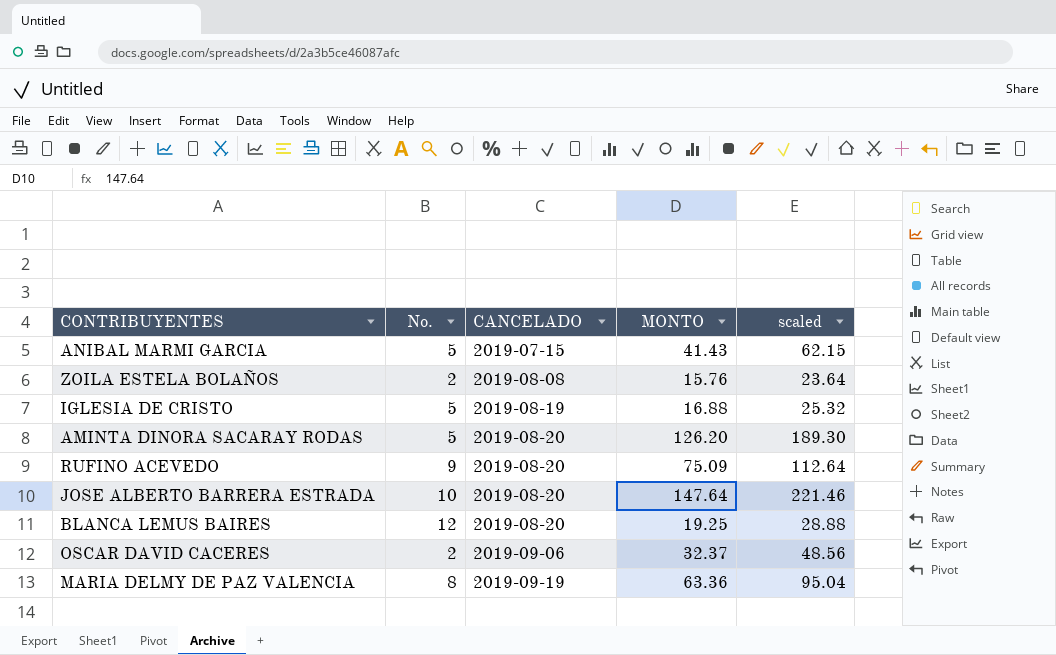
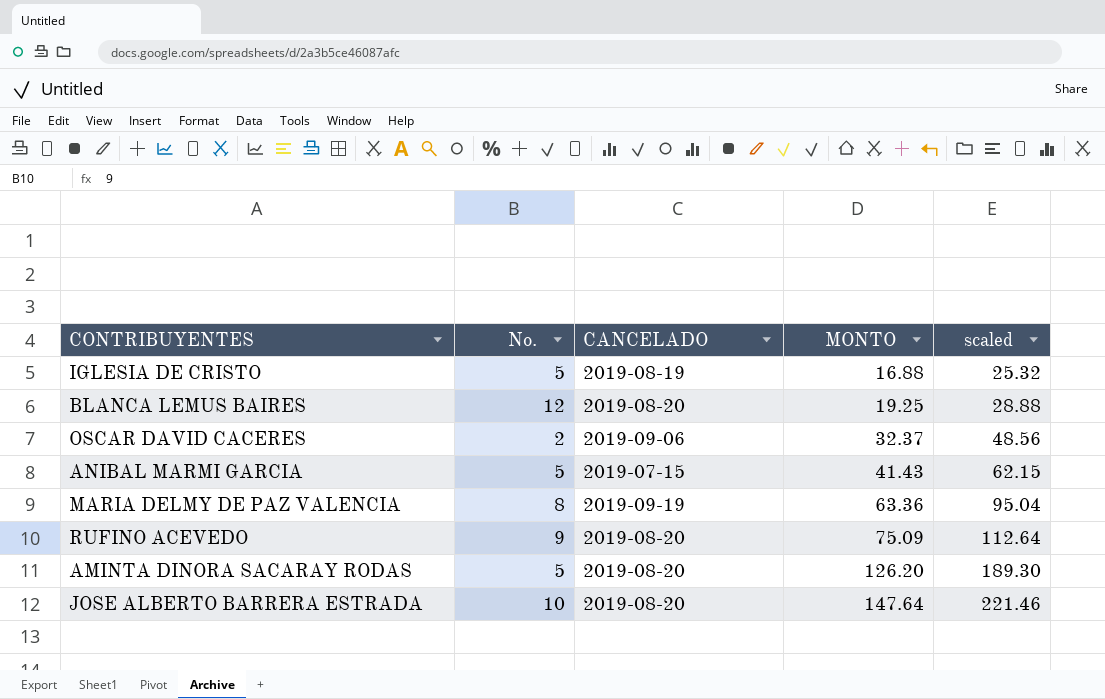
row order: CANCELADO ascending -> MONTO ascending
row ZOILA ESTELA BOLAÑOS: 2 | 2019-08-08 | 15.76 | 23.64 -> none

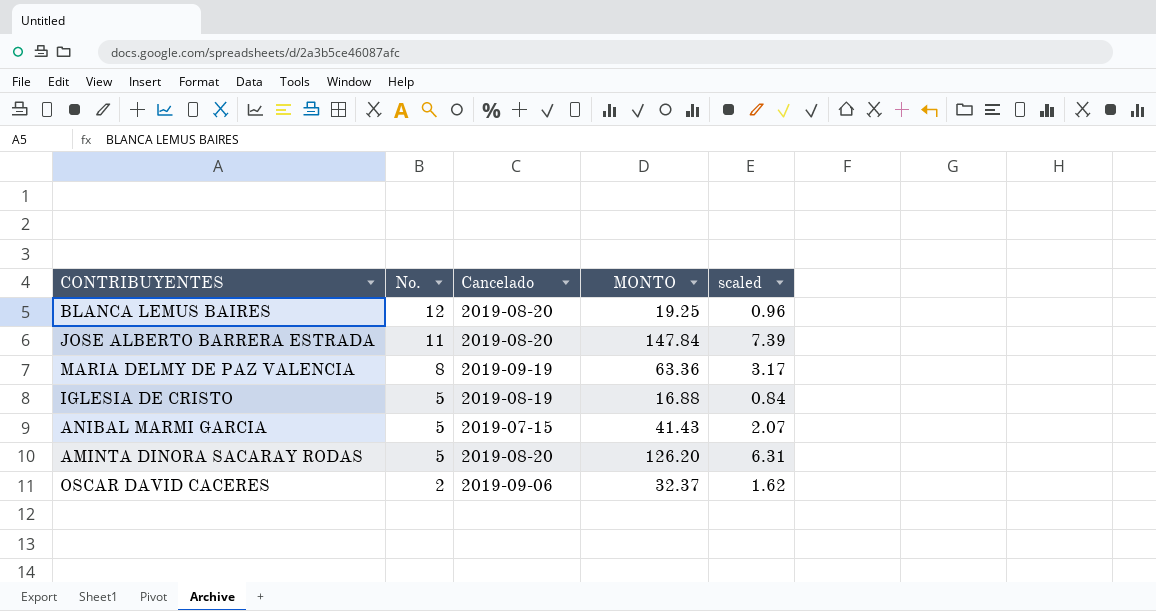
row order: MONTO ascending -> No. descending
column name: CANCELADO -> Cancelado
column scaled | formula: [MONTO] * 1.5 -> [MONTO] * 0.05
row RUFINO ACEVEDO: 9 | 2019-08-20 | 75.09 | 112.64 -> none
JOSE ALBERTO BARRERA ESTRADA | No.: 10 -> 11
JOSE ALBERTO BARRERA ESTRADA | MONTO: 147.64 -> 147.84

